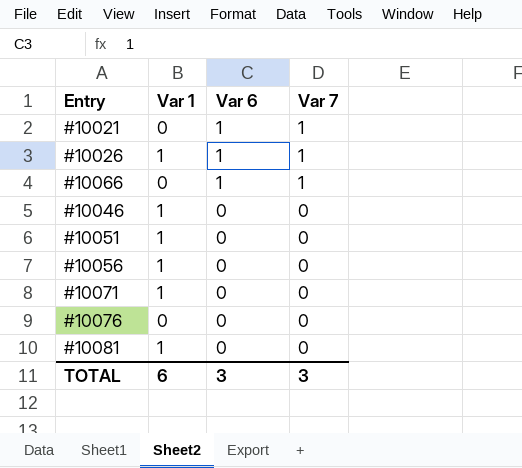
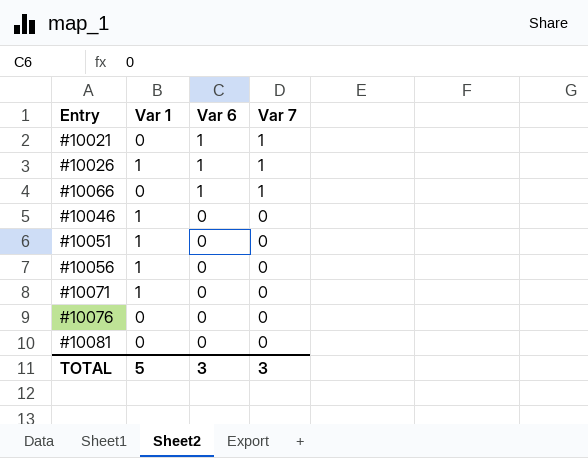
#10081 | Var 1: 1 -> 0
TOTAL | Var 1: 6 -> 5

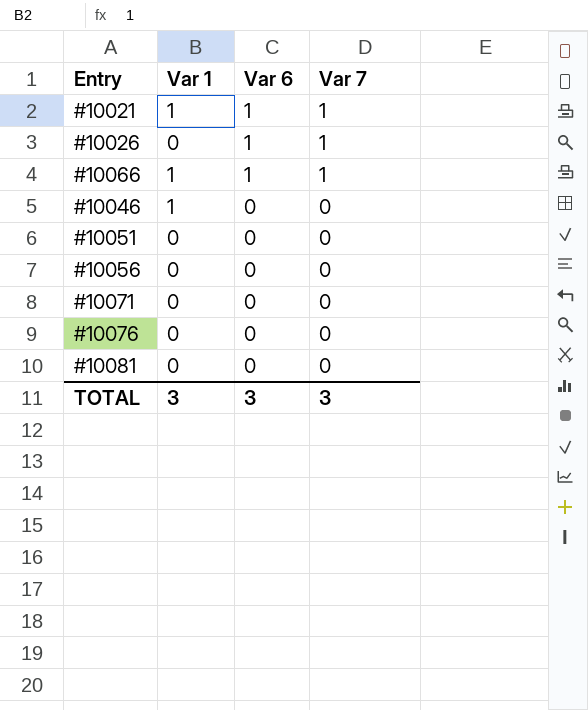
#10021 | Var 1: 0 -> 1
#10026 | Var 1: 1 -> 0
#10066 | Var 1: 0 -> 1
#10051 | Var 1: 1 -> 0
#10056 | Var 1: 1 -> 0
#10071 | Var 1: 1 -> 0
TOTAL | Var 1: 5 -> 3

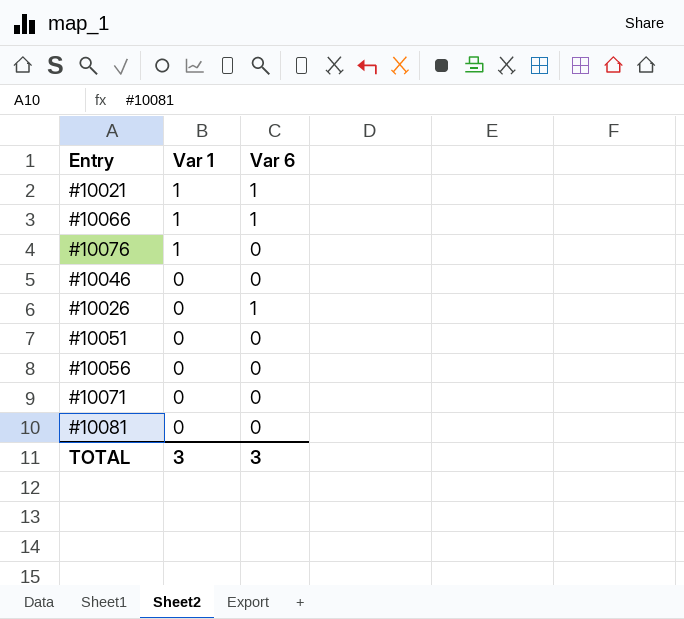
row order: Var 6 descending -> Var 1 descending
column Var 7 | position: 4 -> none
#10076 | Var 1: 0 -> 1
#10046 | Var 1: 1 -> 0

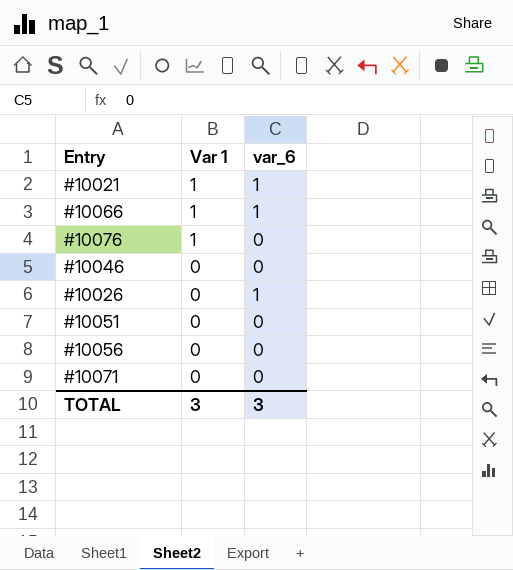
column name: Var 6 -> var_6
row #10081: 0 | 0 -> none

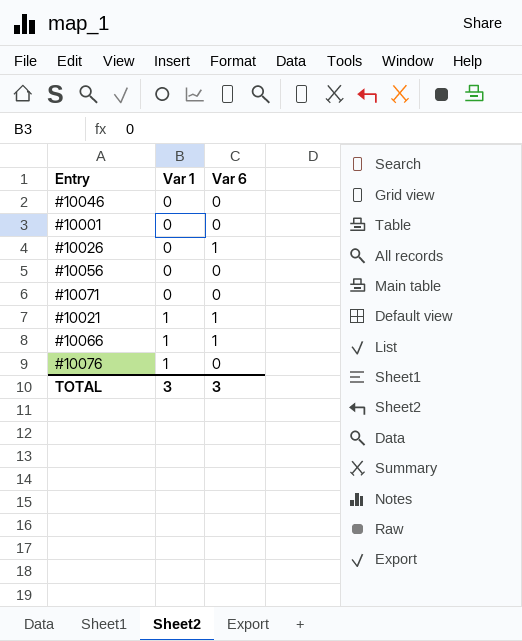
row order: Var 1 descending -> Var 1 ascending
column name: var_6 -> Var 6
row #10051: 0 | 0 -> none
row #10001: none -> 0 | 0

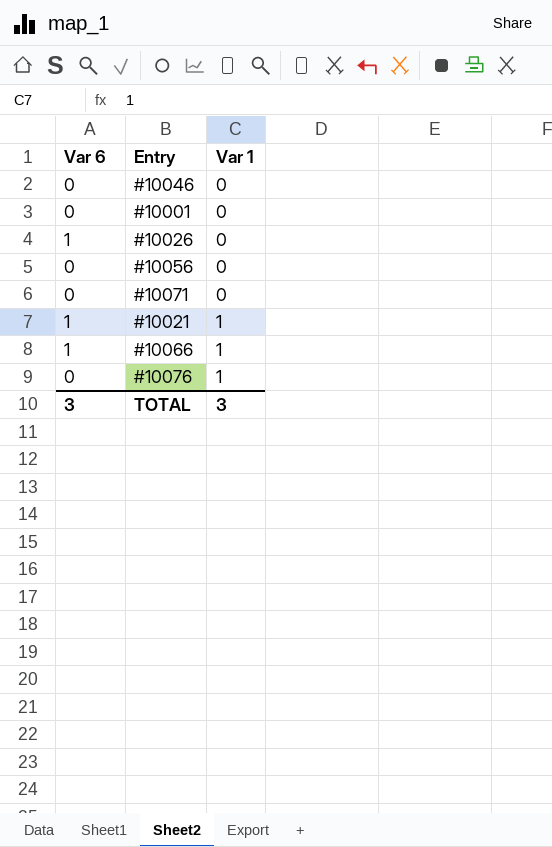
column Var 6 | position: 3 -> 1

